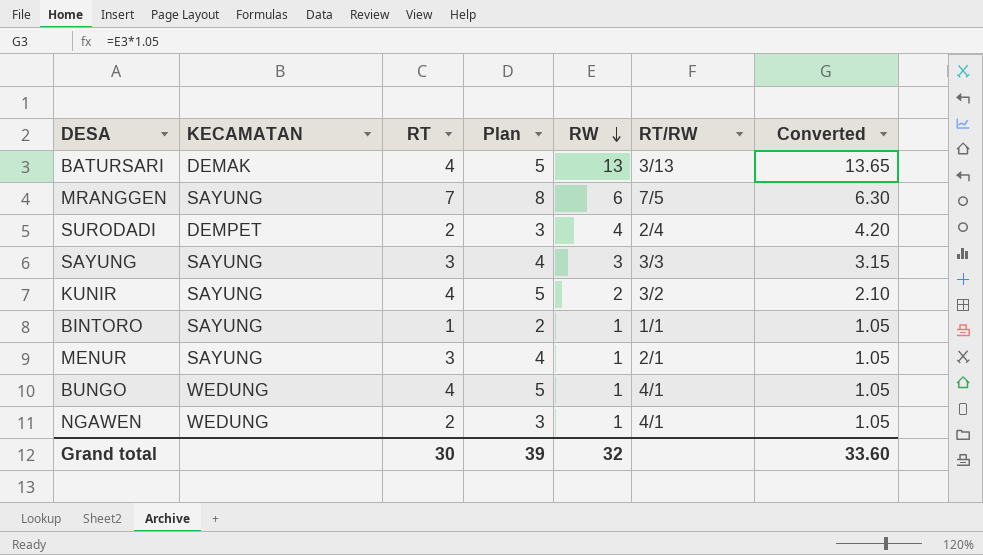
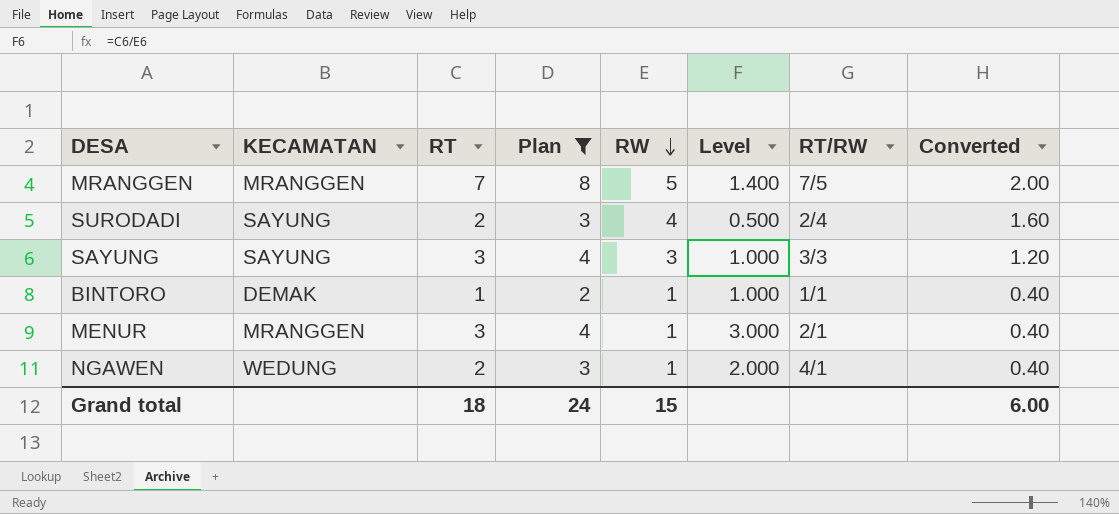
filter: none -> Plan != 5
column Level | formula: none -> [RT] / [RW]
column Converted | formula: [RW] * 1.05 -> [RW] * 0.4
MRANGGEN | KECAMATAN: SAYUNG -> MRANGGEN
MRANGGEN | RW: 6 -> 5
SURODADI | KECAMATAN: DEMPET -> SAYUNG
BINTORO | KECAMATAN: SAYUNG -> DEMAK
MENUR | KECAMATAN: SAYUNG -> MRANGGEN
Grand total | RT: 30 -> 18
Grand total | Plan: 39 -> 24
Grand total | RW: 32 -> 15
Grand total | Converted: 33.60 -> 6.00

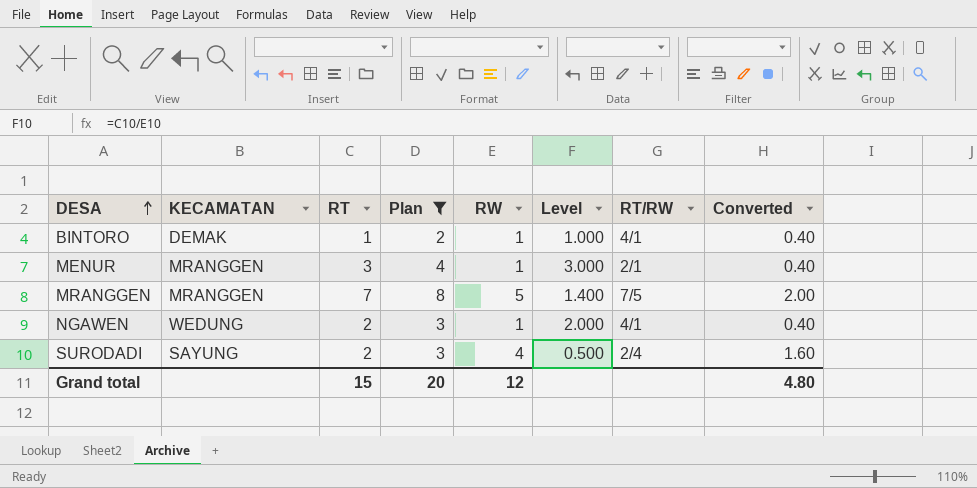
row order: RW descending -> DESA ascending
row SAYUNG: SAYUNG | 3 | 4 | 3 | 1.000 | 3/3 | 1.20 -> none
BINTORO | RT/RW: 1/1 -> 4/1
Grand total | RT: 18 -> 15
Grand total | Plan: 24 -> 20
Grand total | RW: 15 -> 12
Grand total | Converted: 6.00 -> 4.80

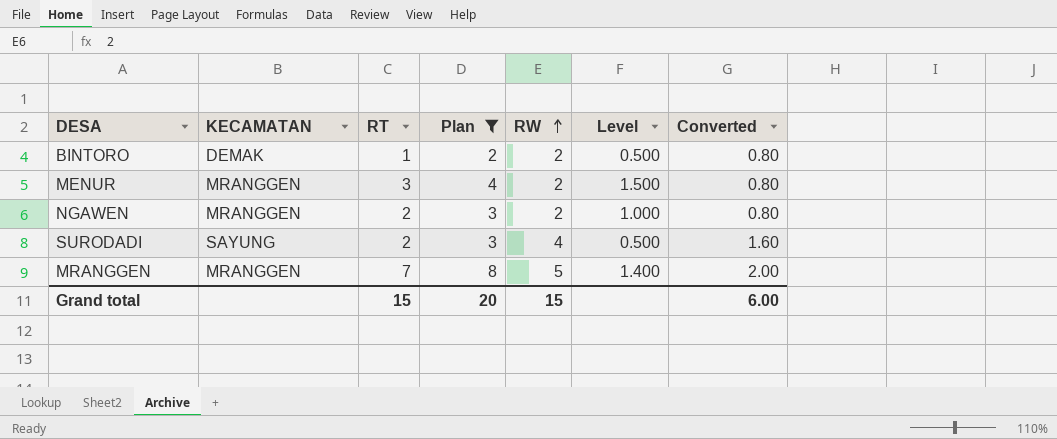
row order: DESA ascending -> RW ascending
column RT/RW | position: 7 -> none
BINTORO | RW: 1 -> 2
BINTORO | Level: 1.000 -> 0.500
BINTORO | Converted: 0.40 -> 0.80
MENUR | RW: 1 -> 2
MENUR | Level: 3.000 -> 1.500
MENUR | Converted: 0.40 -> 0.80
NGAWEN | KECAMATAN: WEDUNG -> MRANGGEN
NGAWEN | RW: 1 -> 2
NGAWEN | Level: 2.000 -> 1.000
NGAWEN | Converted: 0.40 -> 0.80
Grand total | RW: 12 -> 15
Grand total | Converted: 4.80 -> 6.00

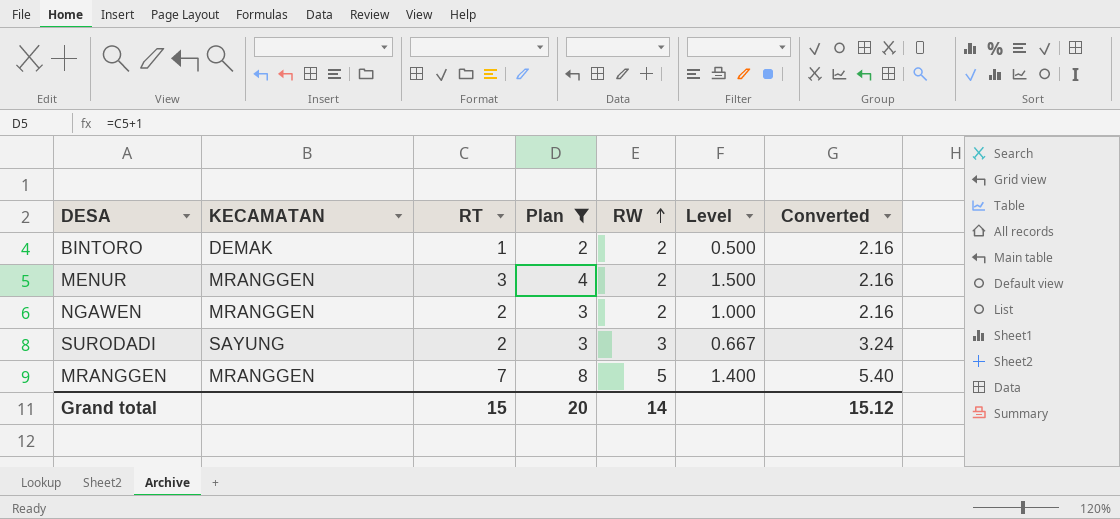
column Converted | formula: [RW] * 0.4 -> [RW] * 1.08
SURODADI | RW: 4 -> 3
SURODADI | Level: 0.500 -> 0.667
Grand total | RW: 15 -> 14
Grand total | Converted: 6.00 -> 15.12

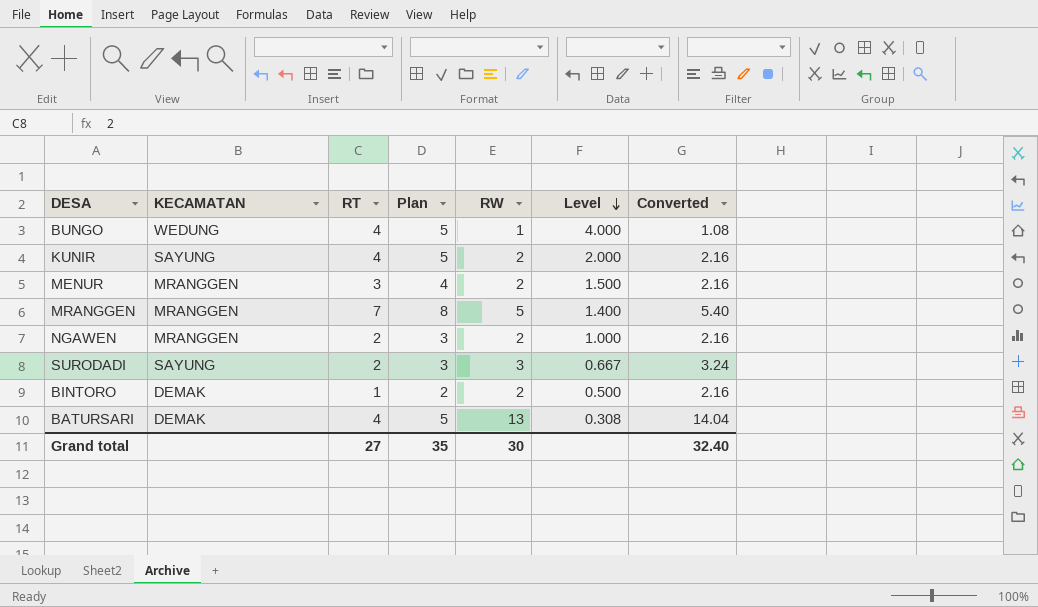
filter: Plan != 5 -> none
row order: RW ascending -> Level descending
Grand total | RT: 15 -> 27
Grand total | Plan: 20 -> 35
Grand total | RW: 14 -> 30
Grand total | Converted: 15.12 -> 32.40

